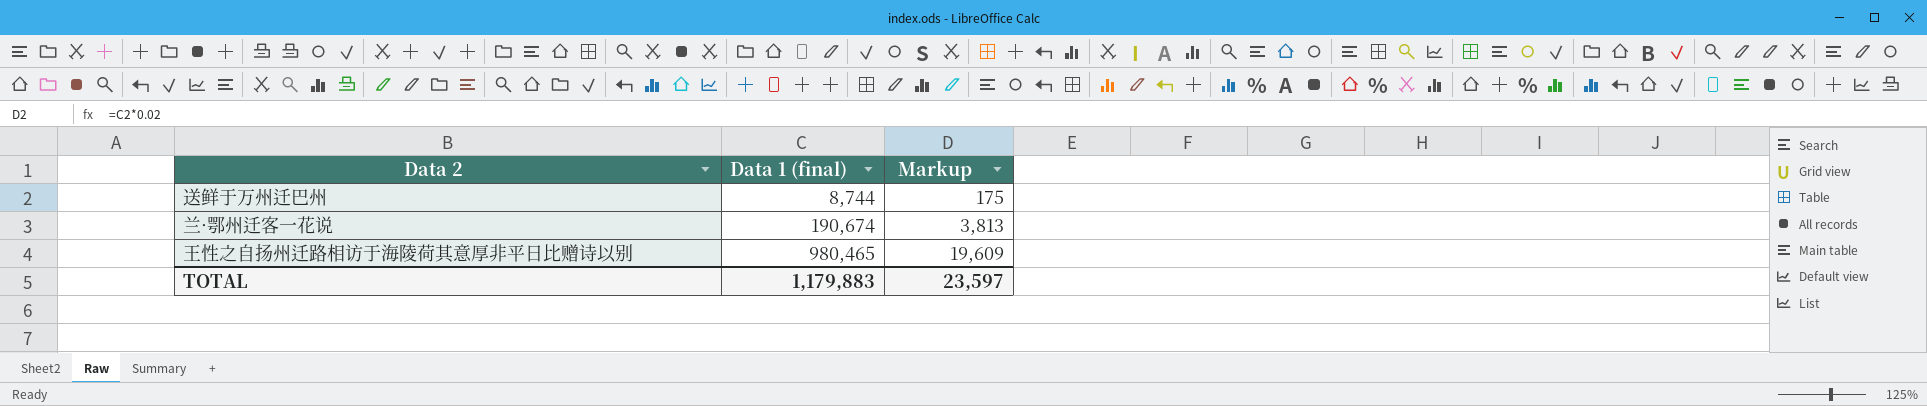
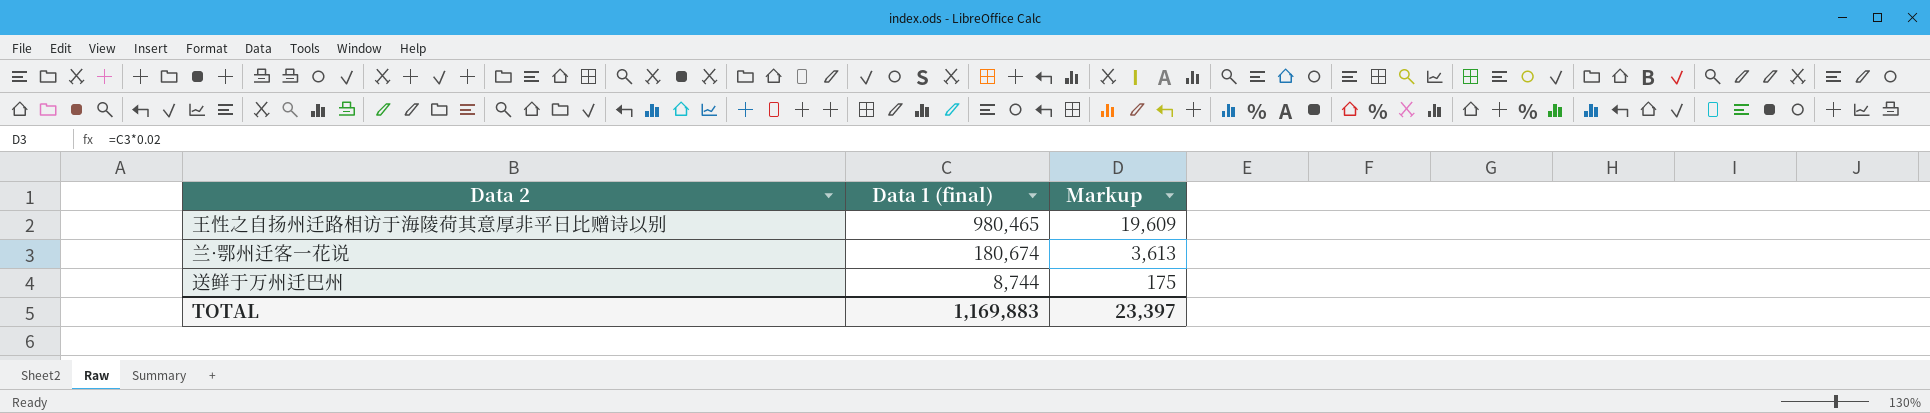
row order: Data 1 (final) ascending -> Data 1 (final) descending
兰·鄂州迁客一花说 | Data 1 (final): 190,674 -> 180,674
兰·鄂州迁客一花说 | Markup: 3,813 -> 3,613
TOTAL | Data 1 (final): 1,179,883 -> 1,169,883
TOTAL | Markup: 23,597 -> 23,397

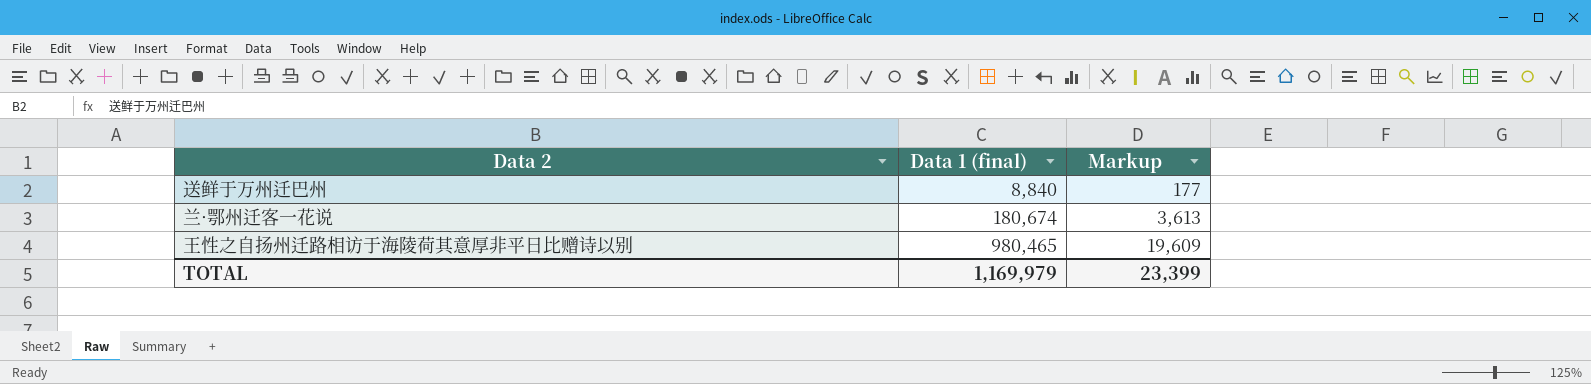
row order: Data 1 (final) descending -> Data 1 (final) ascending
送鲜于万州迁巴州 | Data 1 (final): 8,744 -> 8,840
送鲜于万州迁巴州 | Markup: 175 -> 177
TOTAL | Data 1 (final): 1,169,883 -> 1,169,979
TOTAL | Markup: 23,397 -> 23,399

